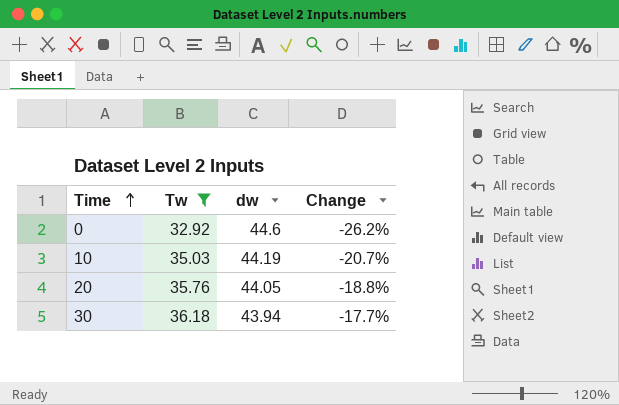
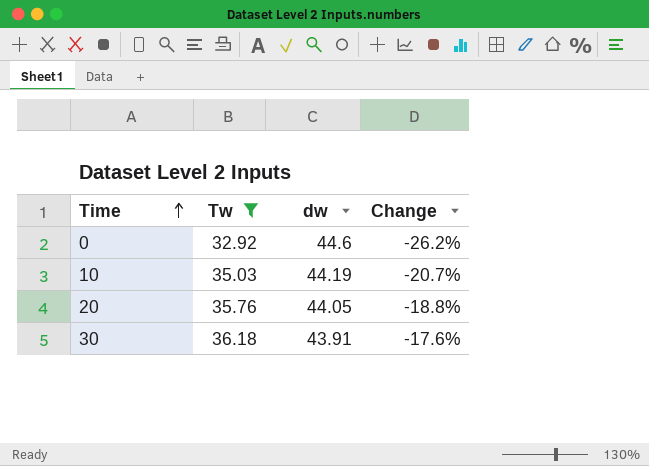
30 | dw: 43.94 -> 43.91
30 | Change: -17.7% -> -17.6%

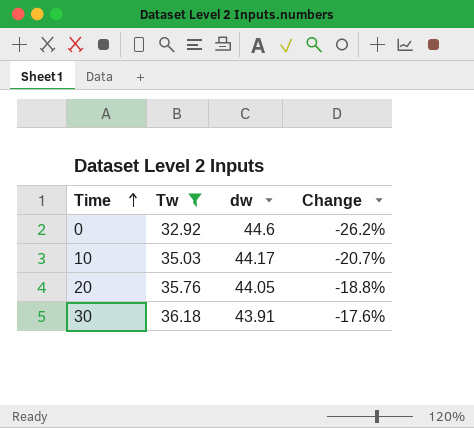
10 | dw: 44.19 -> 44.17

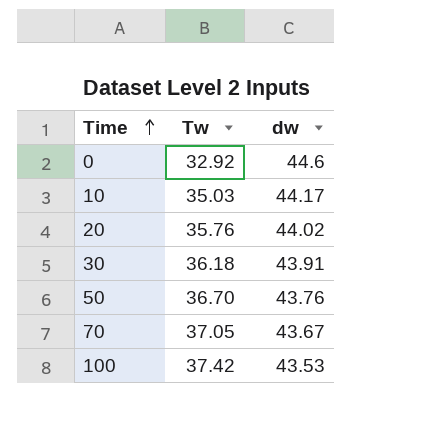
filter: Tw <= 36.18 -> none
column Change | formula: ([Tw] - [dw]) / [dw] -> none
20 | dw: 44.05 -> 44.02

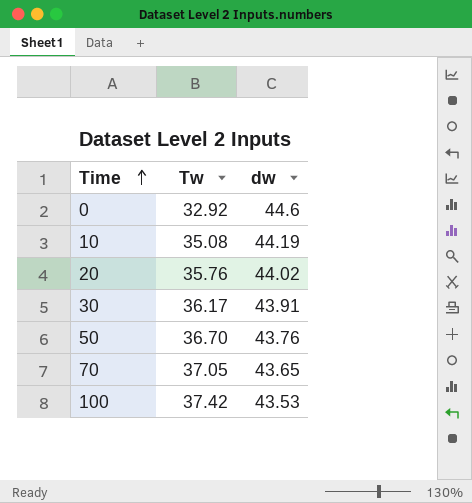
10 | Tw: 35.03 -> 35.08
10 | dw: 44.17 -> 44.19
30 | Tw: 36.18 -> 36.17
70 | dw: 43.67 -> 43.65

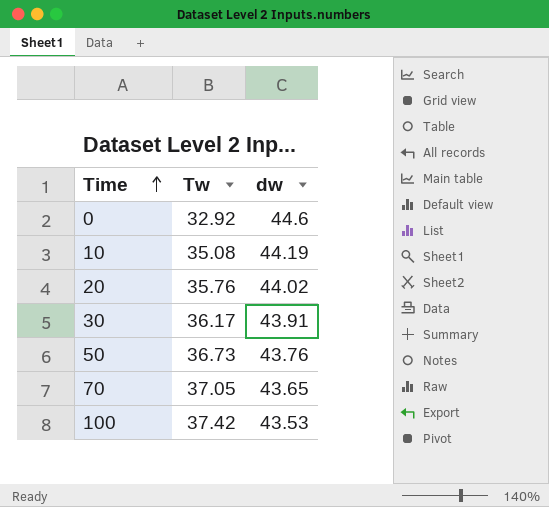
50 | Tw: 36.70 -> 36.73

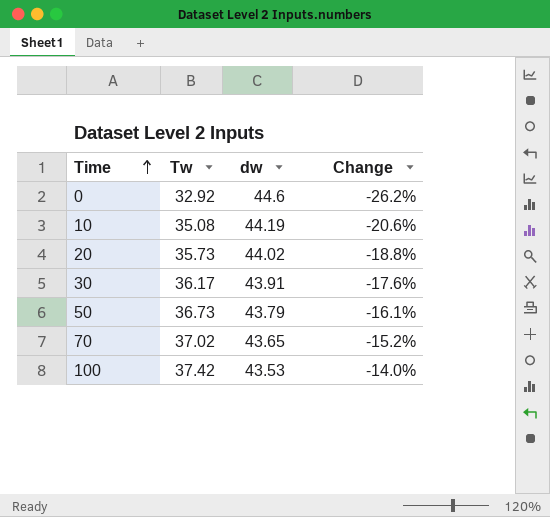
column Change | formula: none -> ([Tw] - [dw]) / [dw]
20 | Tw: 35.76 -> 35.73
50 | dw: 43.76 -> 43.79
70 | Tw: 37.05 -> 37.02

